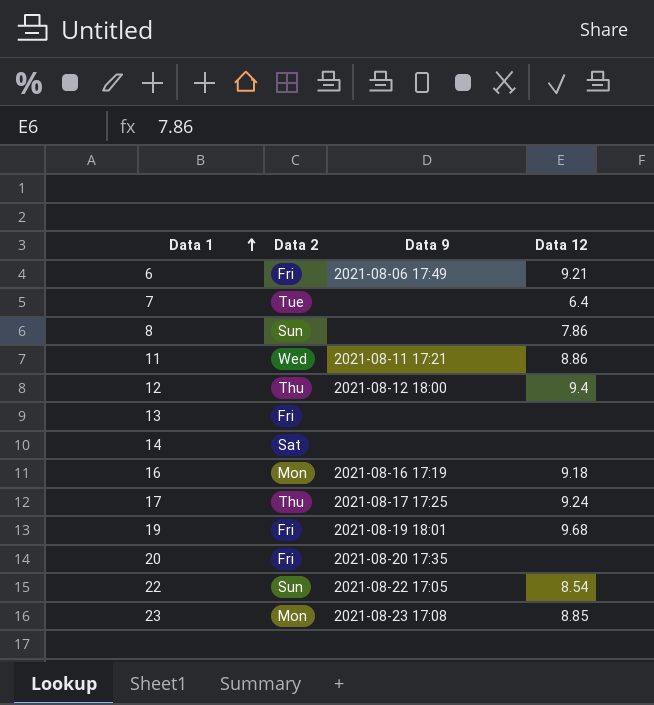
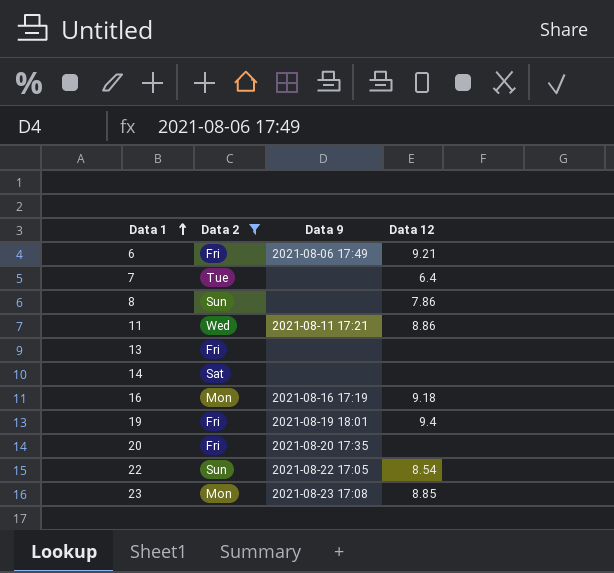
filter: none -> Data 2 != Thu
19 | Data 12: 9.68 -> 9.4

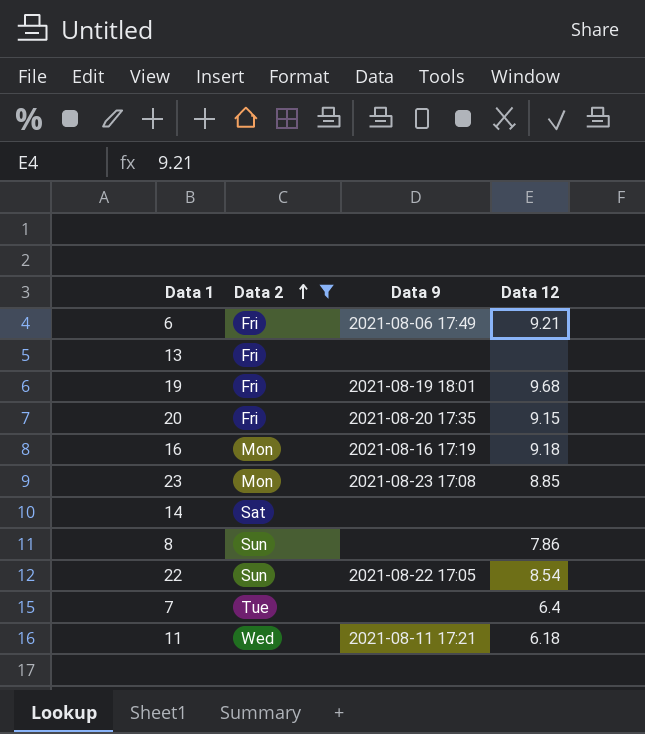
row order: Data 1 ascending -> Data 2 ascending
19 | Data 12: 9.4 -> 9.68
20 | Data 12: none -> 9.15
11 | Data 12: 8.86 -> 6.18

